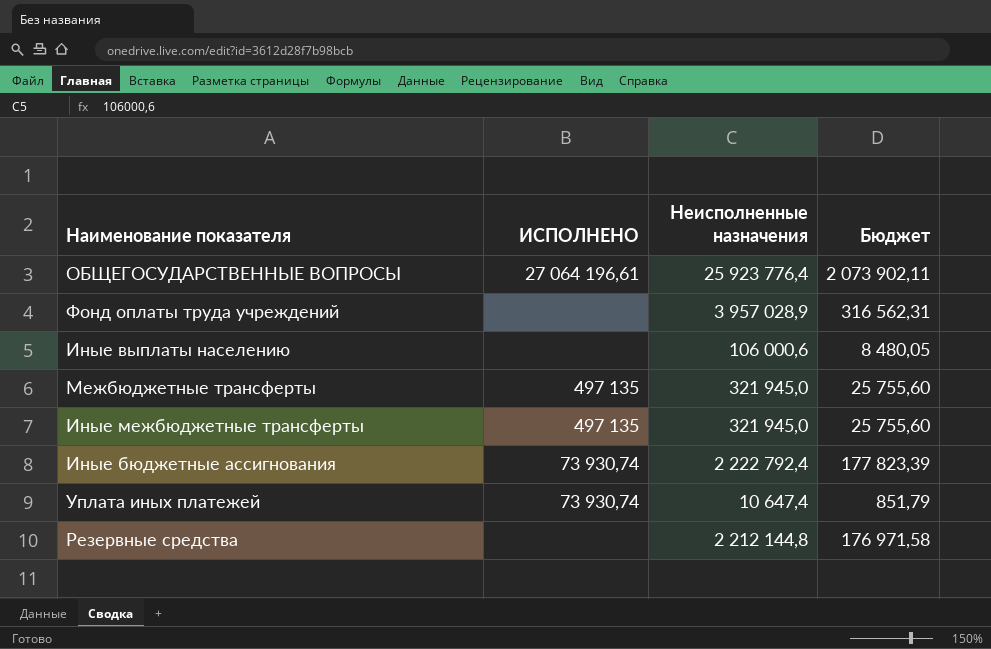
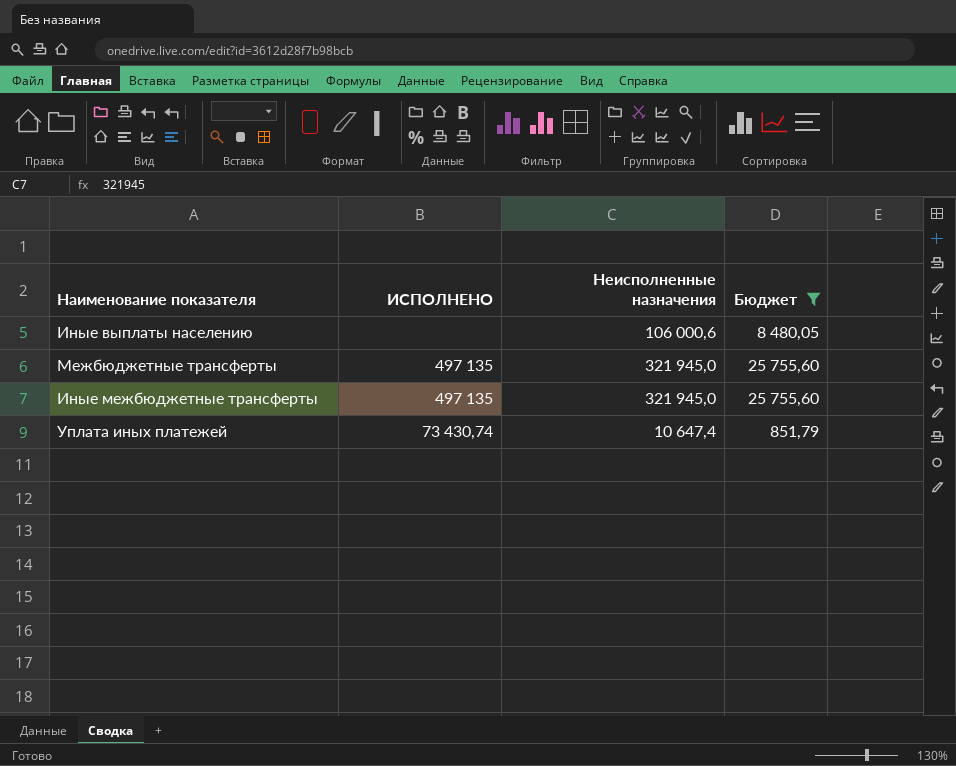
filter: none -> Бюджет <= 25 755,60
Уплата иных платежей | ИСПОЛНЕНО: 73 930,74 -> 73 430,74

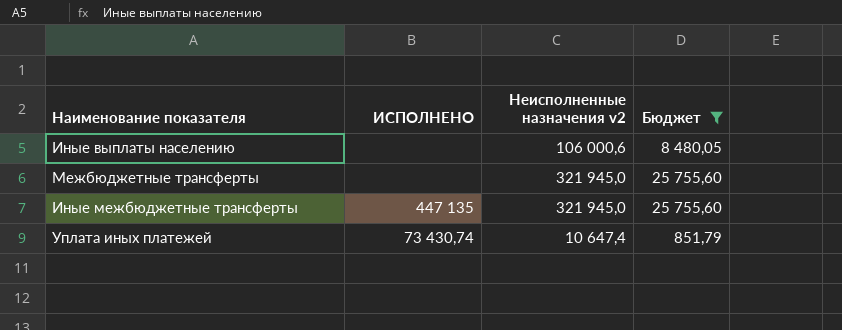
column name: Неисполненные назначения -> Неисполненные назначения v2
Межбюджетные трансферты | ИСПОЛНЕНО: 497 135 -> none
Иные межбюджетные трансферты | ИСПОЛНЕНО: 497 135 -> 447 135

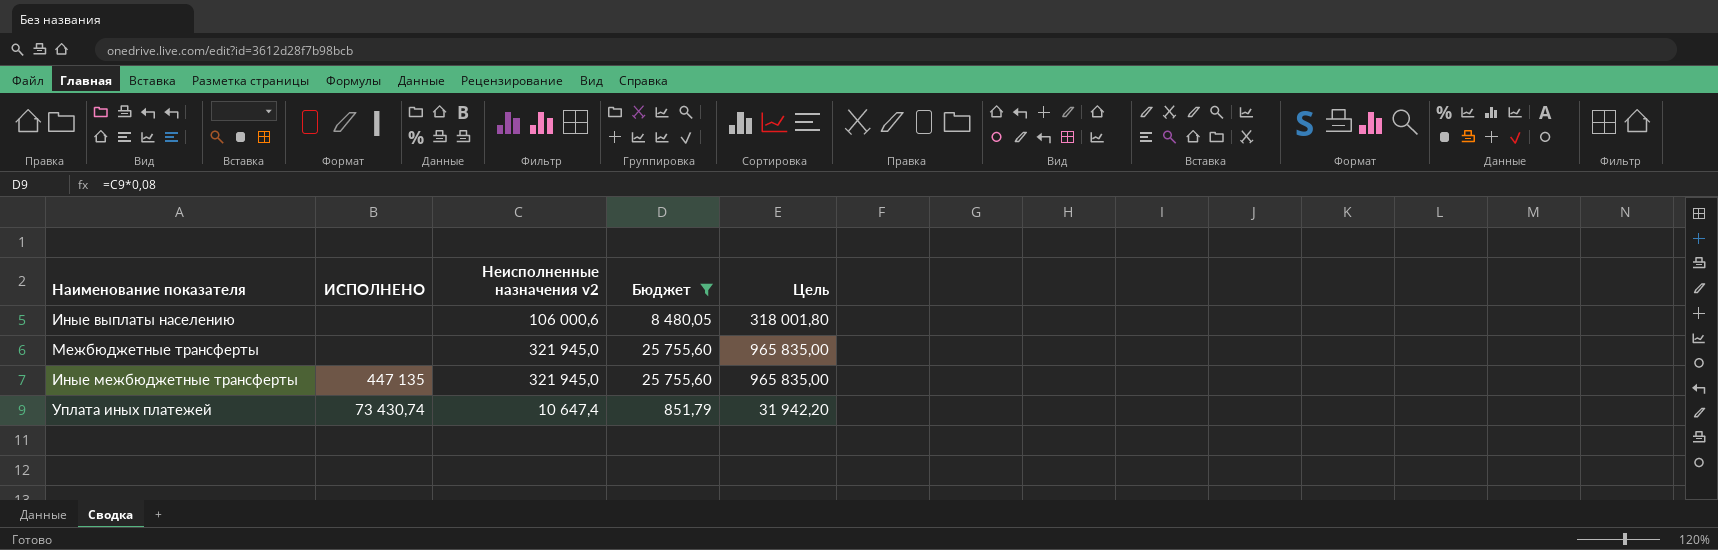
column Цель | formula: none -> [Неисполненные назначения v2] * 3

